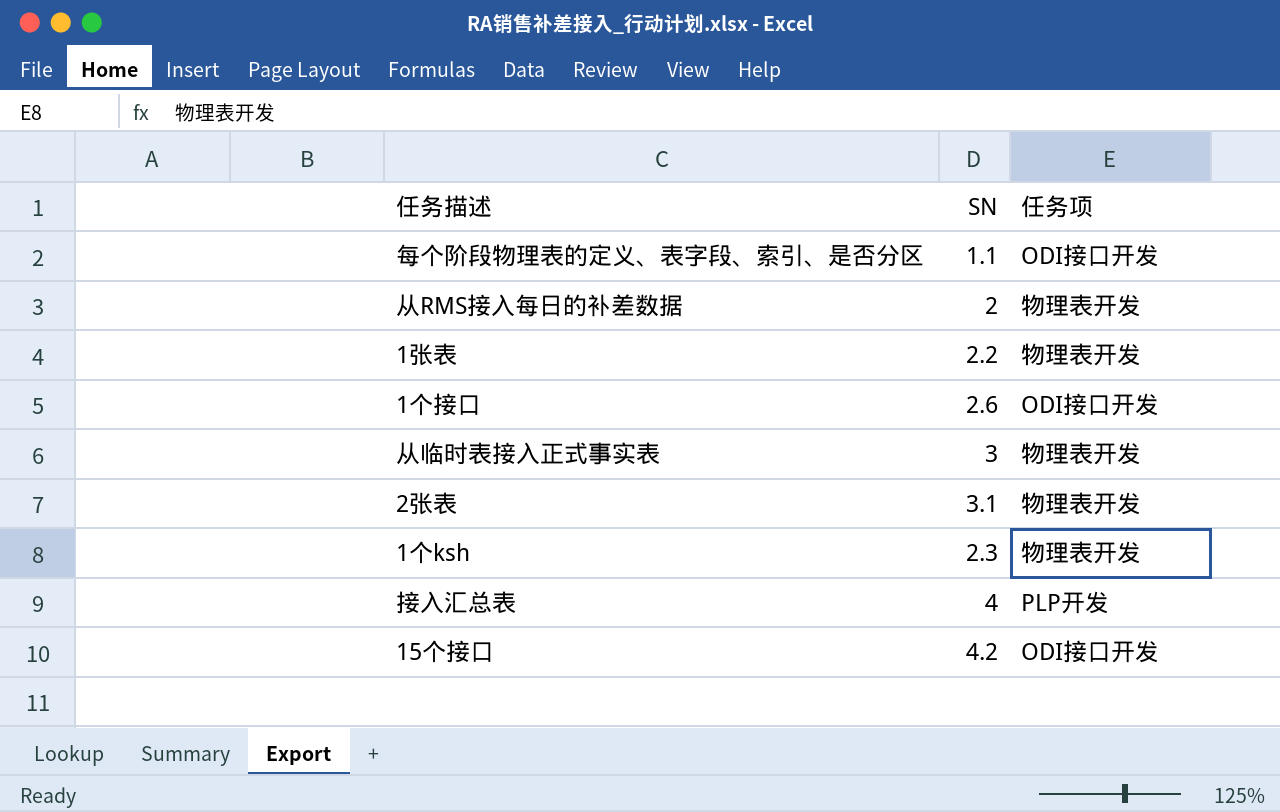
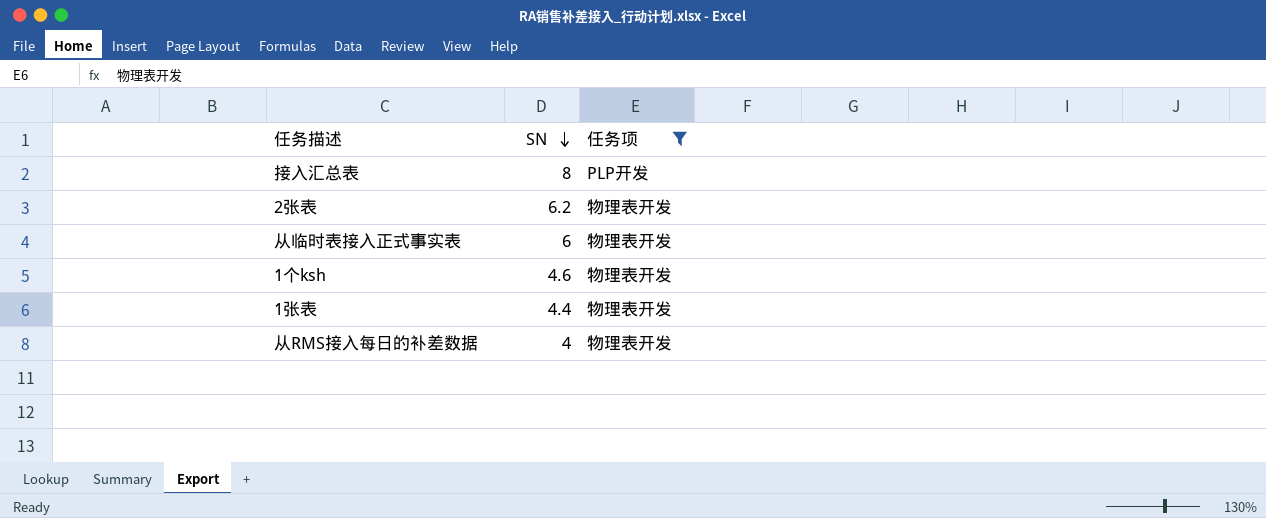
filter: none -> 任务项 != ODI接口开发
row order: none -> SN descending
接入汇总表 | SN: 4 -> 8
2张表 | SN: 3.1 -> 6.2
从临时表接入正式事实表 | SN: 3 -> 6
1个ksh | SN: 2.3 -> 4.6
1张表 | SN: 2.2 -> 4.4
从RMS接入每日的补差数据 | SN: 2 -> 4

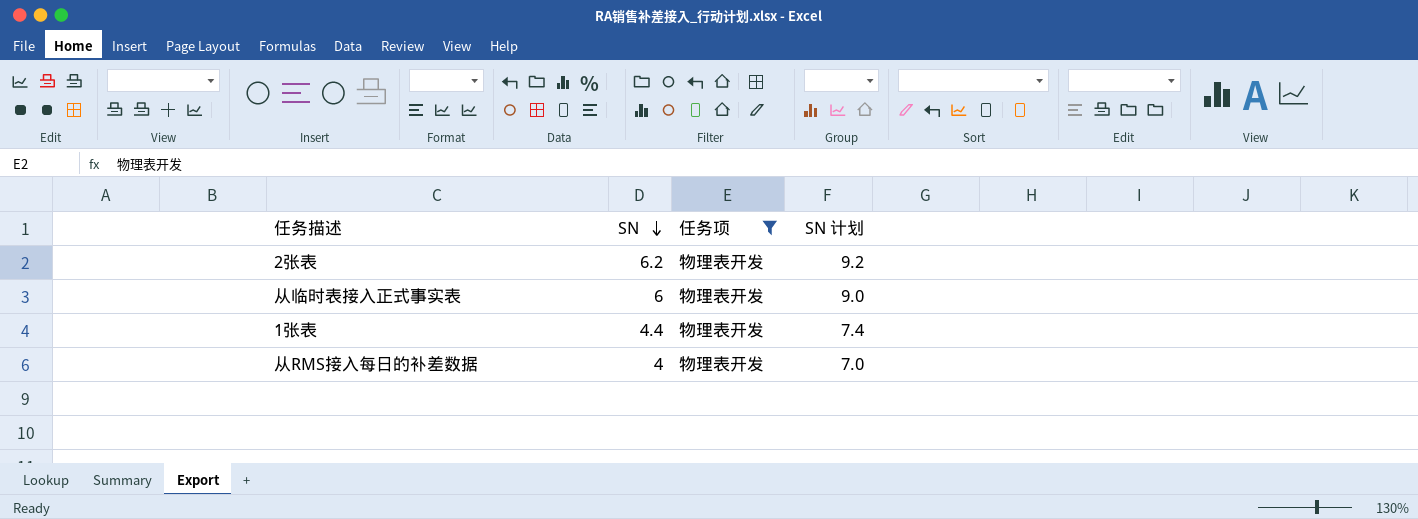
column SN 计划 | formula: none -> [SN] + 3
row 接入汇总表: 8 | PLP开发 -> none
row 1个ksh: 4.6 | 物理表开发 -> none

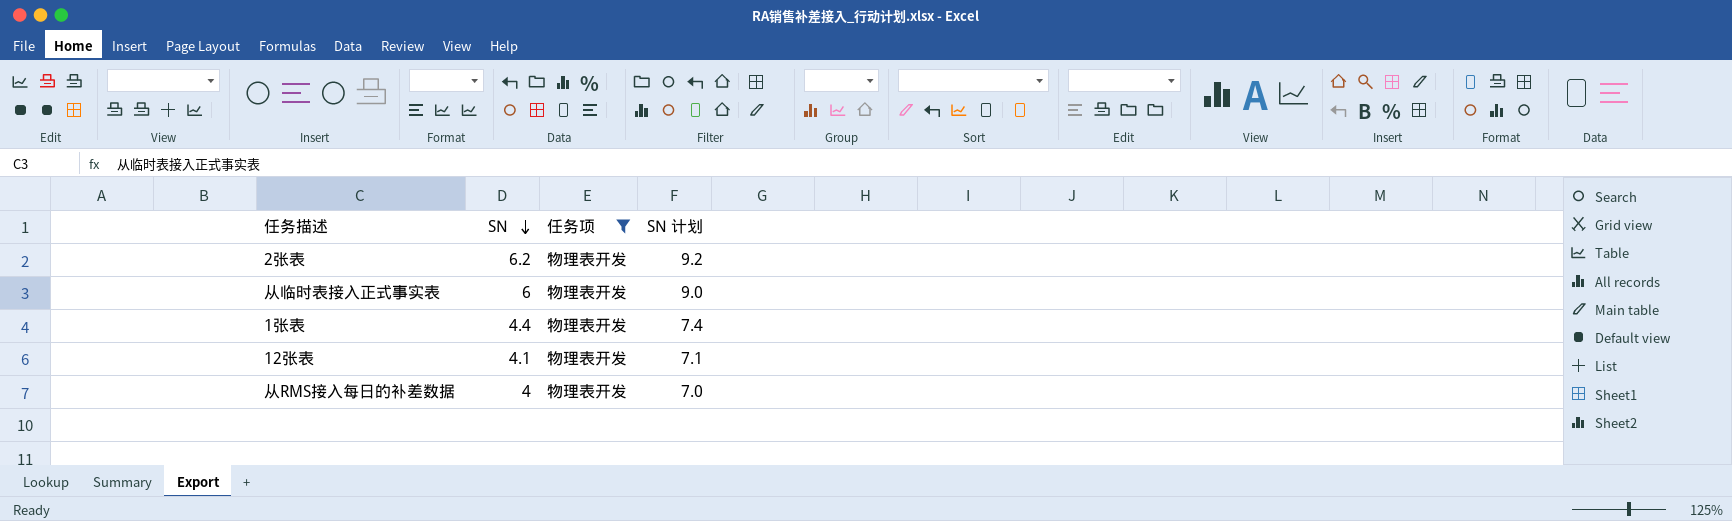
row 12张表: none -> 4.1 | 物理表开发 | 7.1

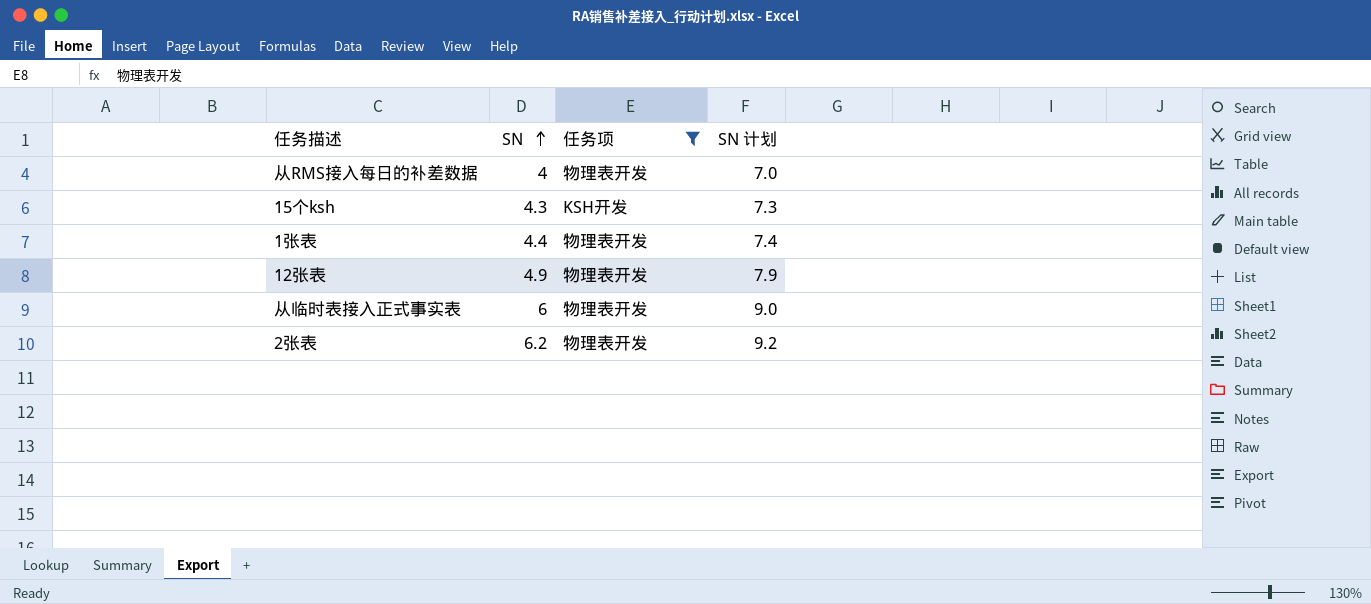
row order: SN descending -> SN ascending
row 15个ksh: none -> 4.3 | KSH开发 | 7.3
12张表 | SN: 4.1 -> 4.9
12张表 | SN 计划: 7.1 -> 7.9

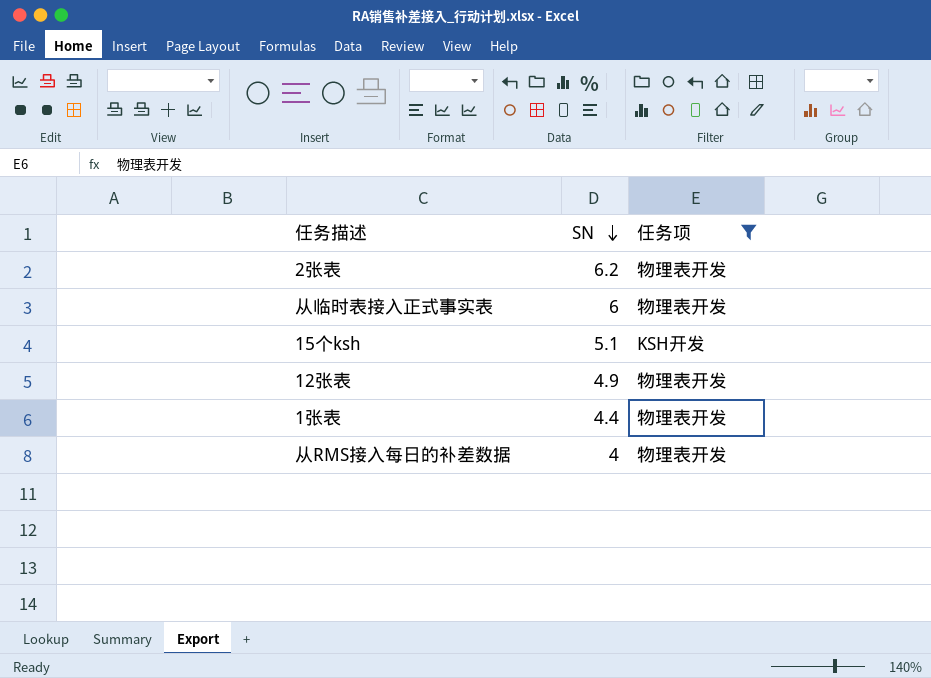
row order: SN ascending -> SN descending
column SN 计划 | formula: [SN] + 3 -> none
15个ksh | SN: 4.3 -> 5.1

